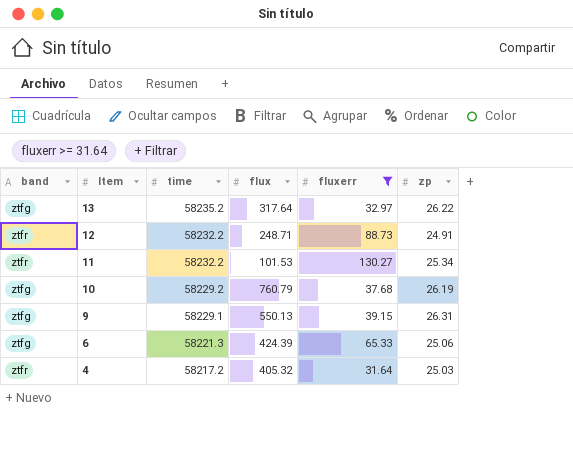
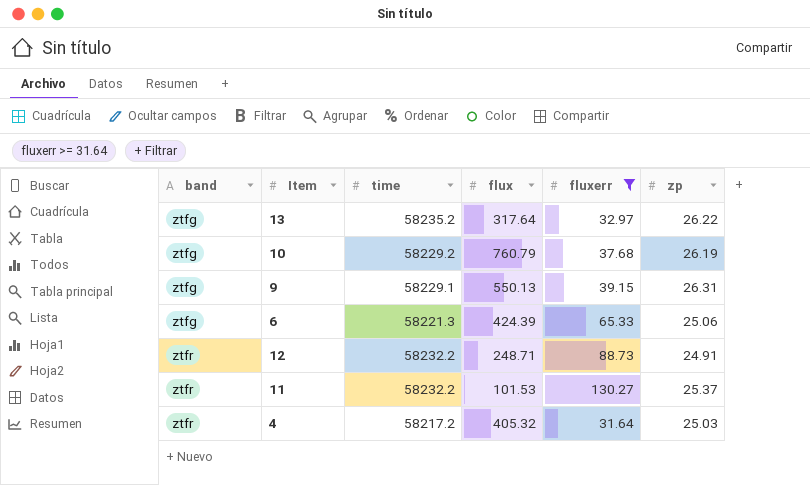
row order: Item descending -> band ascending
11 | zp: 25.34 -> 25.37

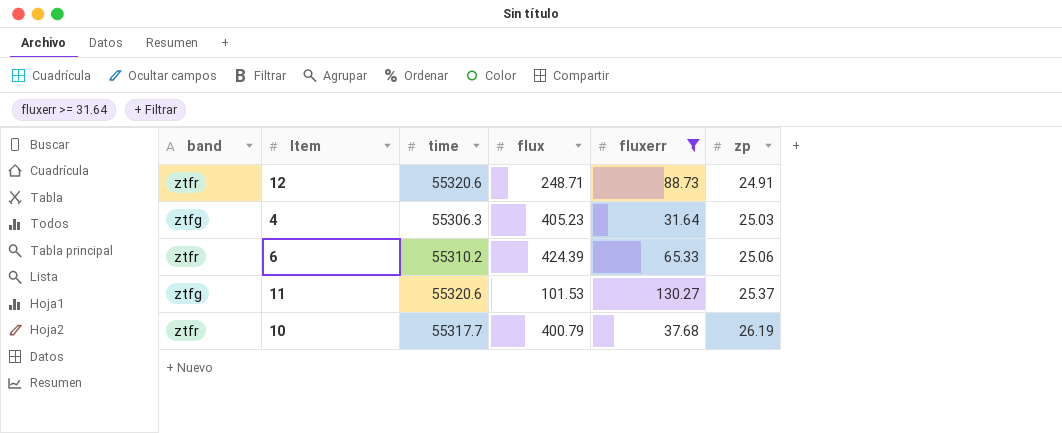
row order: band ascending -> zp ascending
row 13: ztfg | 58235.2 | 317.64 | 32.97 | 26.22 -> none
row 9: ztfg | 58229.1 | 550.13 | 39.15 | 26.31 -> none
12 | time: 58232.2 -> 55320.6
4 | band: ztfr -> ztfg
4 | time: 58217.2 -> 55306.3
4 | flux: 405.32 -> 405.23
6 | band: ztfg -> ztfr
6 | time: 58221.3 -> 55310.2
11 | band: ztfr -> ztfg
11 | time: 58232.2 -> 55320.6
10 | band: ztfg -> ztfr
10 | time: 58229.2 -> 55317.7
10 | flux: 760.79 -> 400.79

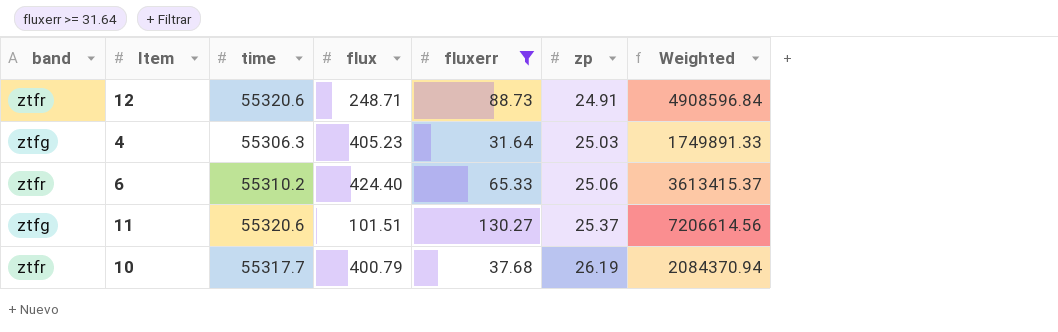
column Weighted | formula: none -> [time] * [fluxerr]
6 | flux: 424.39 -> 424.40
11 | flux: 101.53 -> 101.51

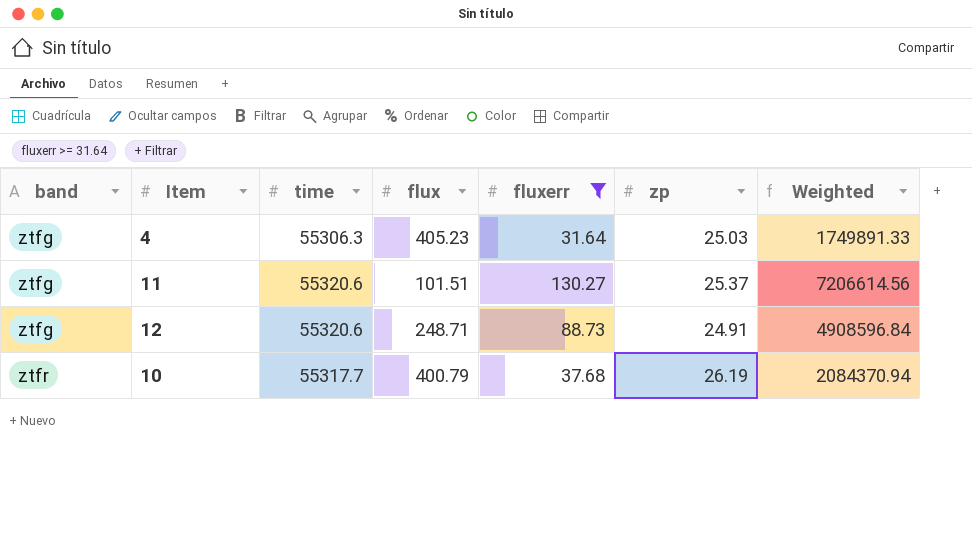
row order: zp ascending -> band ascending
row 6: ztfr | 55310.2 | 424.40 | 65.33 | 25.06 | 3613415.37 -> none
12 | band: ztfr -> ztfg

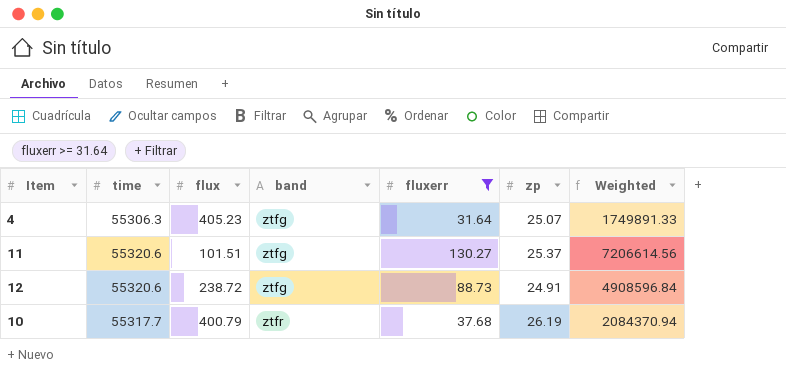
column band | position: 1 -> 4
4 | zp: 25.03 -> 25.07
12 | flux: 248.71 -> 238.72

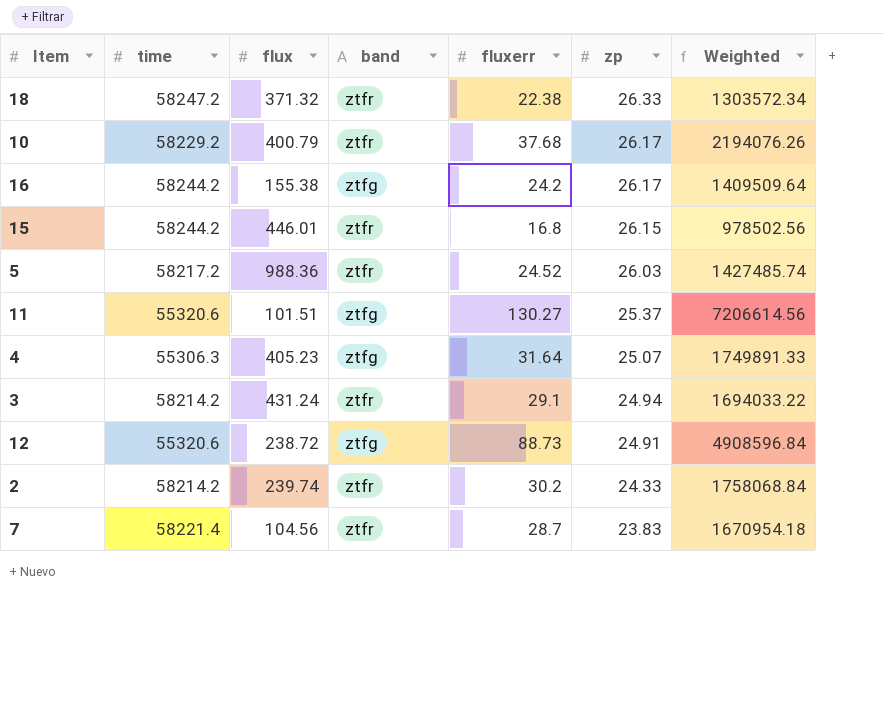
filter: fluxerr >= 31.64 -> none
row order: band ascending -> zp descending
10 | time: 55317.7 -> 58229.2
10 | zp: 26.19 -> 26.17
10 | Weighted: 2084370.94 -> 2194076.26

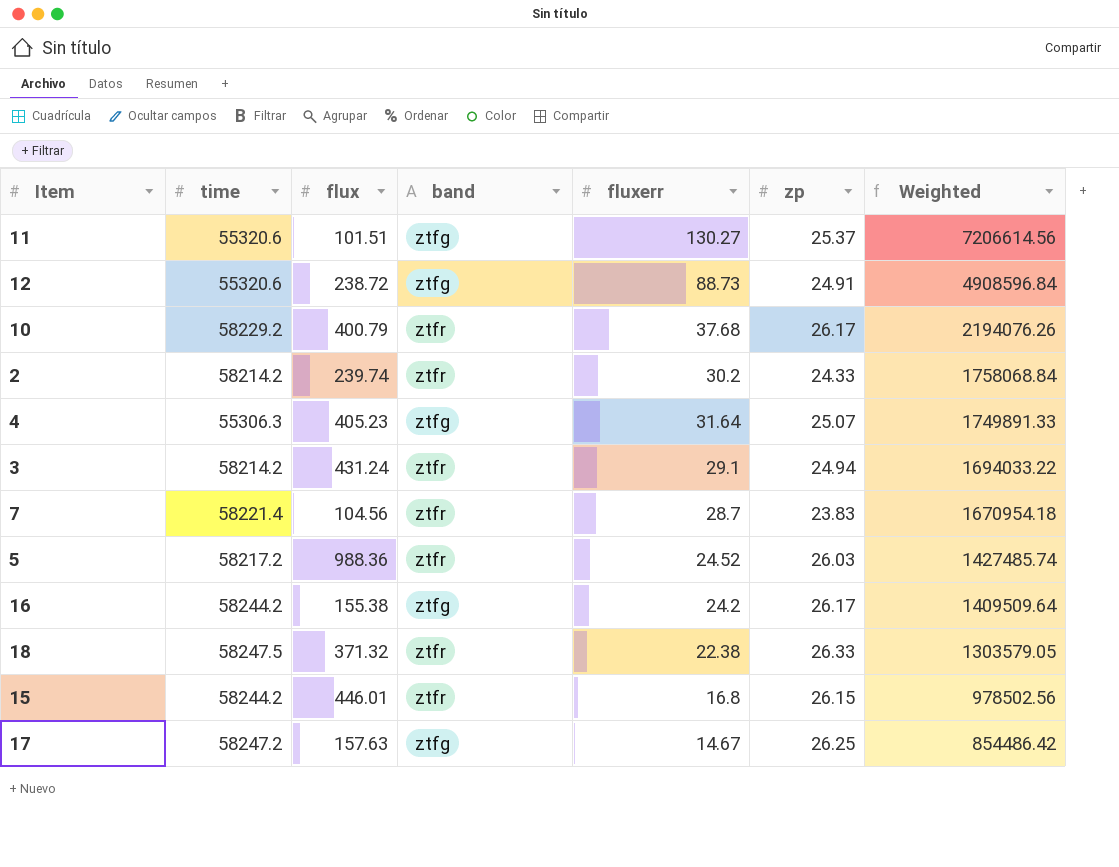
row order: zp descending -> Weighted descending
18 | time: 58247.2 -> 58247.5
18 | Weighted: 1303572.34 -> 1303579.05
row 17: none -> 58247.2 | 157.63 | ztfg | 14.67 | 26.25 | 854486.42

